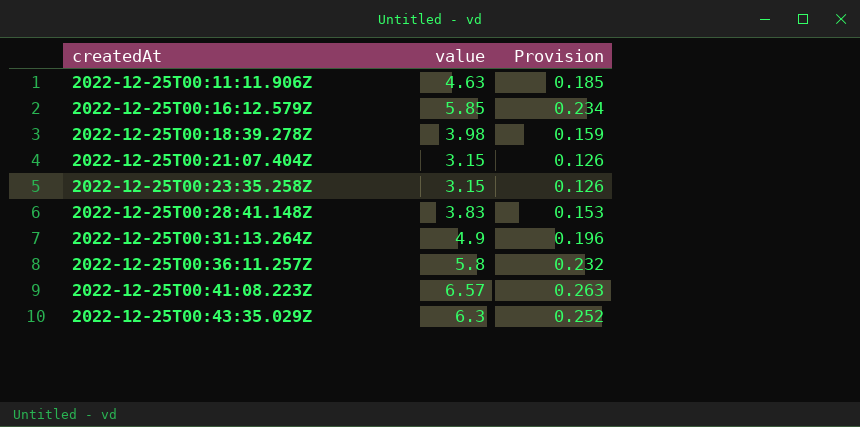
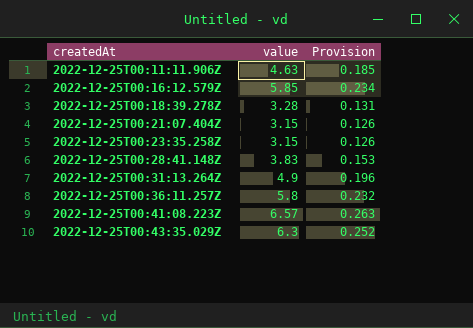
2022-12-25T00:18:39.278Z | value: 3.98 -> 3.28
2022-12-25T00:18:39.278Z | Provision: 0.159 -> 0.131

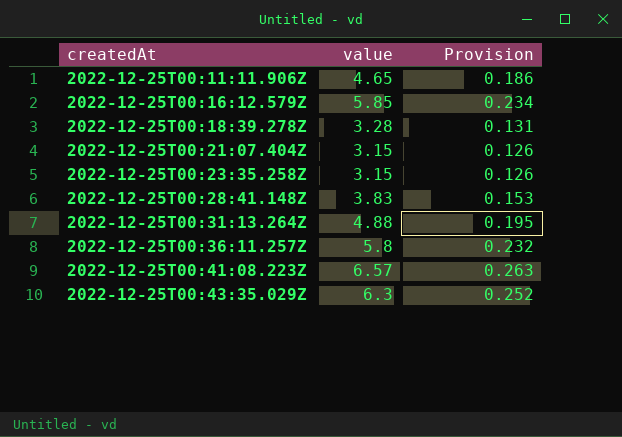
2022-12-25T00:11:11.906Z | value: 4.63 -> 4.65
2022-12-25T00:11:11.906Z | Provision: 0.185 -> 0.186
2022-12-25T00:31:13.264Z | value: 4.9 -> 4.88
2022-12-25T00:31:13.264Z | Provision: 0.196 -> 0.195

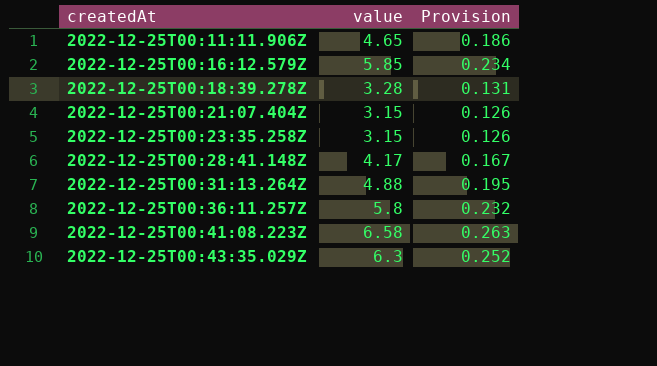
2022-12-25T00:28:41.148Z | value: 3.83 -> 4.17
2022-12-25T00:28:41.148Z | Provision: 0.153 -> 0.167
2022-12-25T00:41:08.223Z | value: 6.57 -> 6.58

